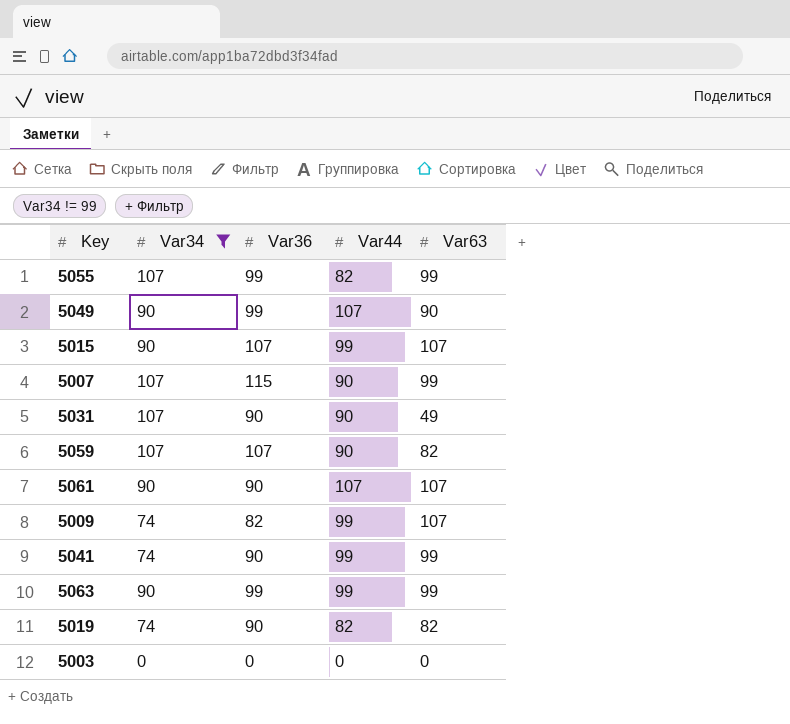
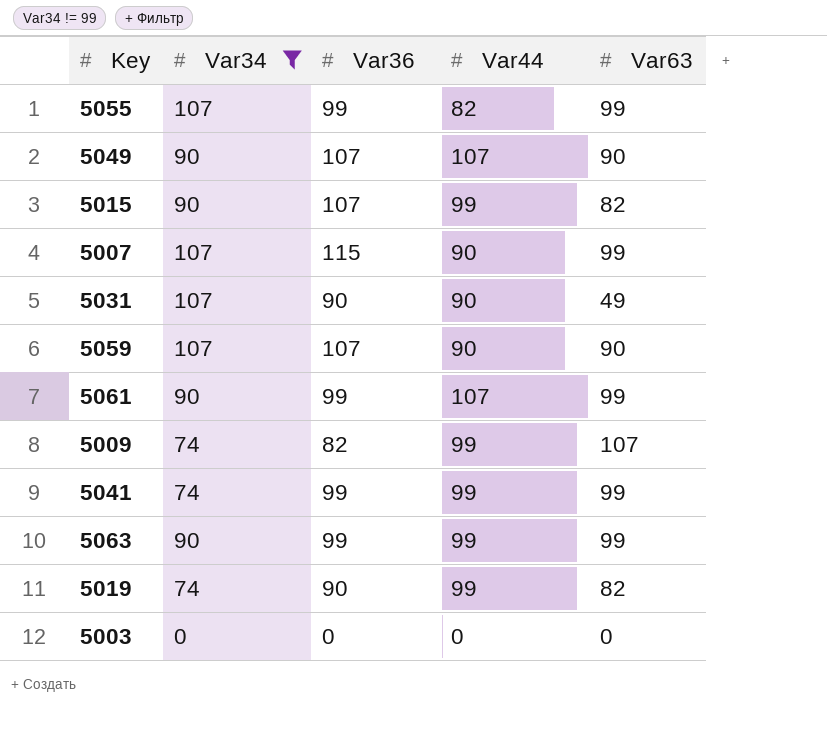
5049 | Var36: 99 -> 107
5015 | Var63: 107 -> 82
5059 | Var63: 82 -> 90
5061 | Var36: 90 -> 99
5061 | Var63: 107 -> 99
5041 | Var36: 90 -> 99
5019 | Var44: 82 -> 99

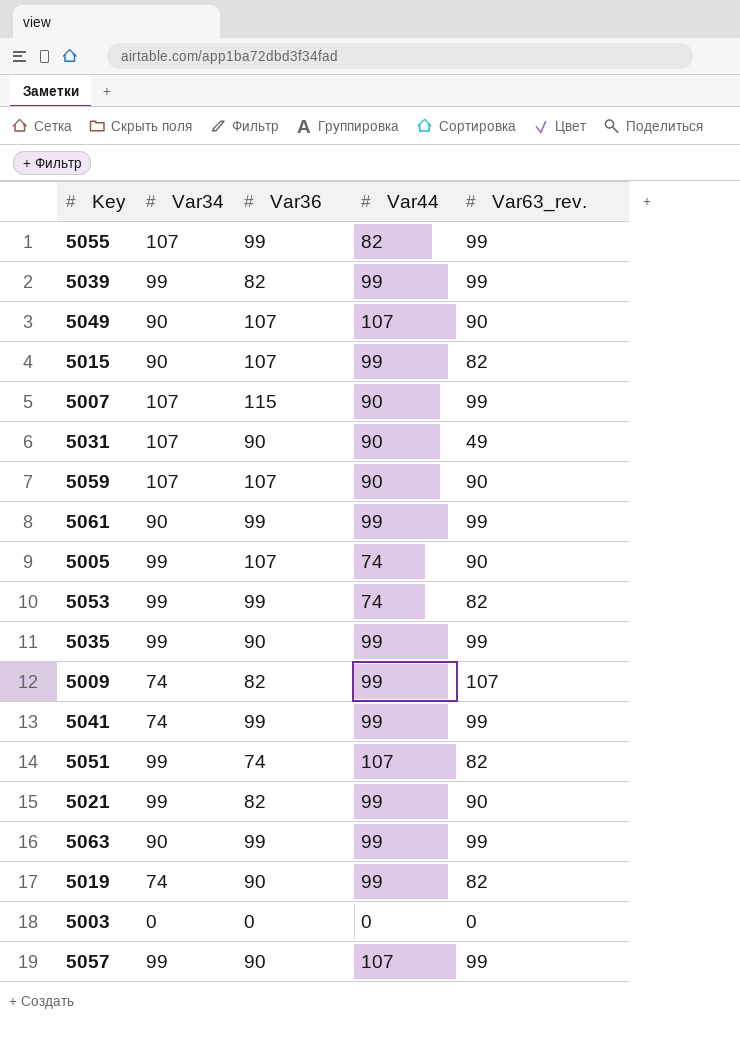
filter: Var34 != 99 -> none
column name: Var63 -> Var63_rev.
5061 | Var44: 107 -> 99

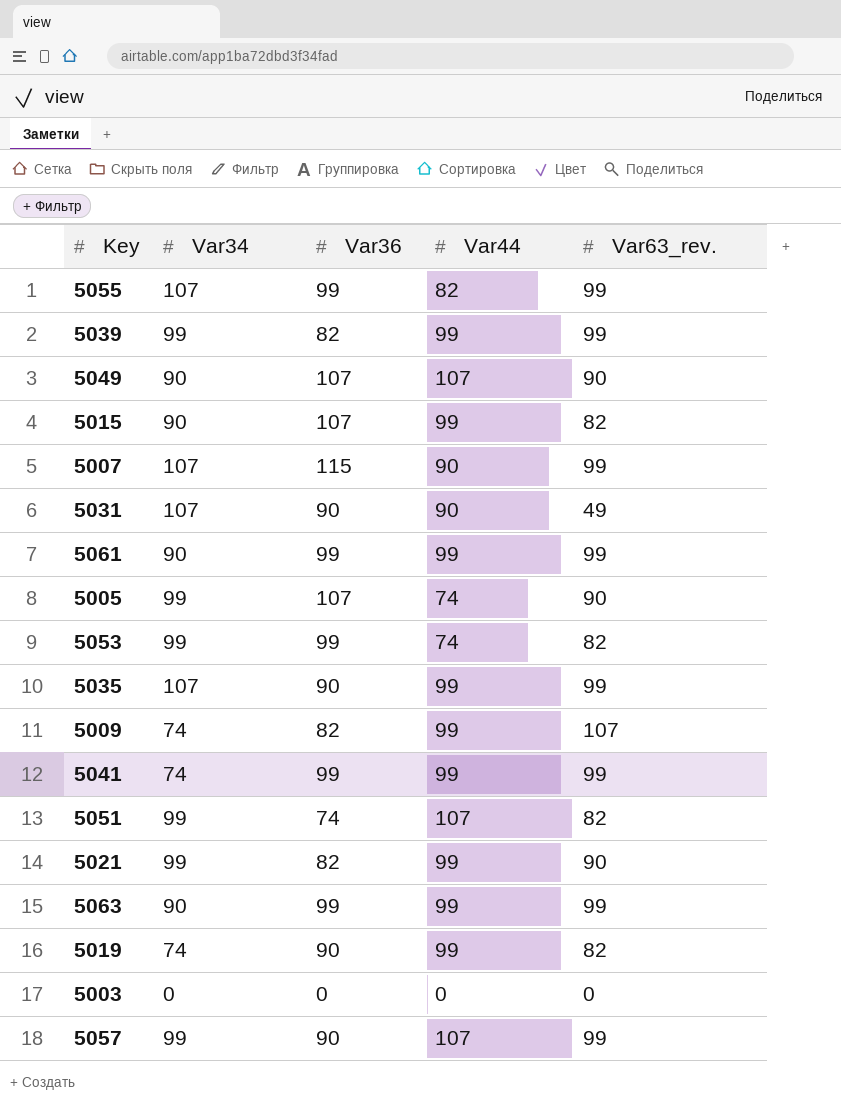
row 5059: 107 | 107 | 90 | 90 -> none
5035 | Var34: 99 -> 107

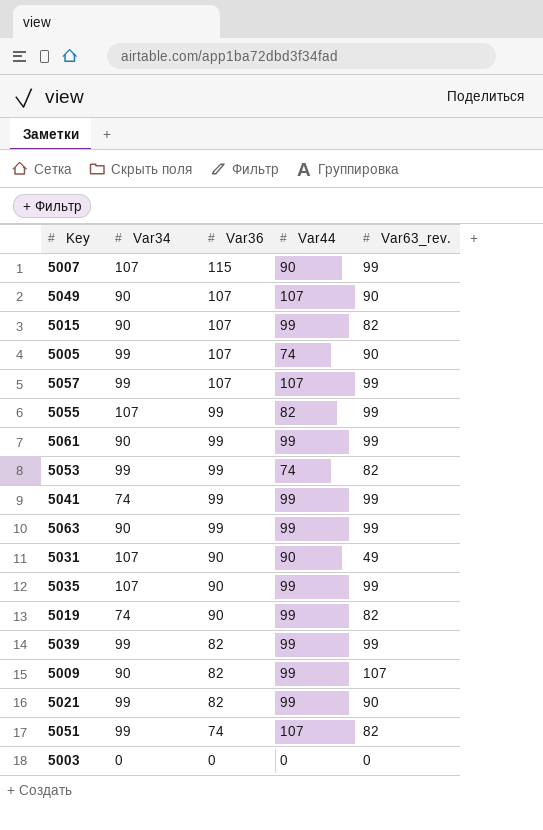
row order: none -> Var36 descending
5057 | Var36: 90 -> 107
5009 | Var34: 74 -> 90

